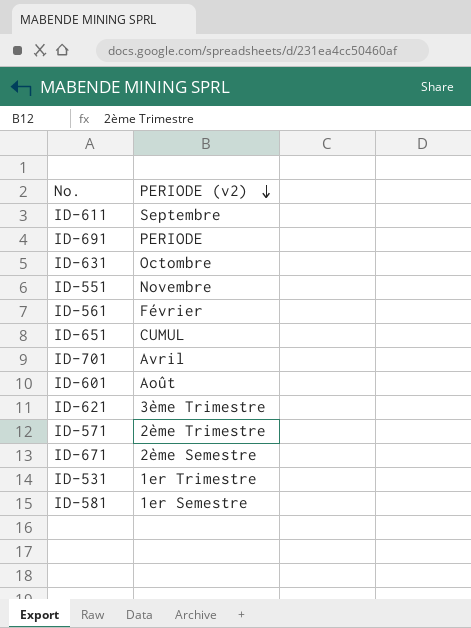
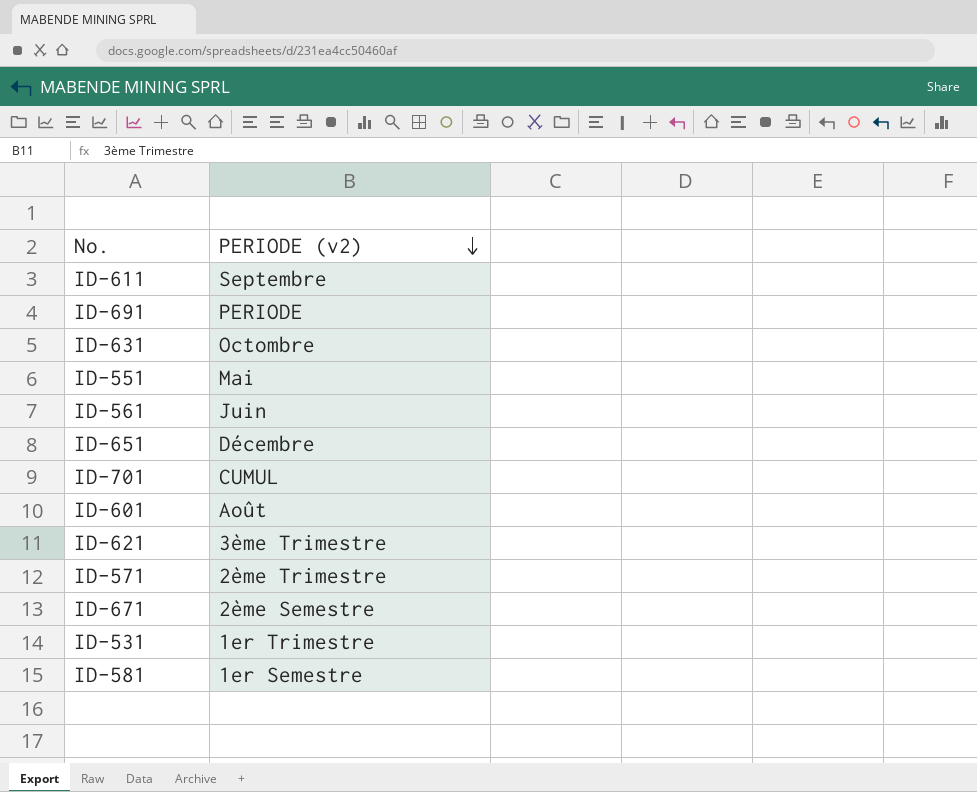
ID-551 | PERIODE (v2): Novembre -> Mai
ID-561 | PERIODE (v2): Février -> Juin
ID-651 | PERIODE (v2): CUMUL -> Décembre
ID-701 | PERIODE (v2): Avril -> CUMUL

